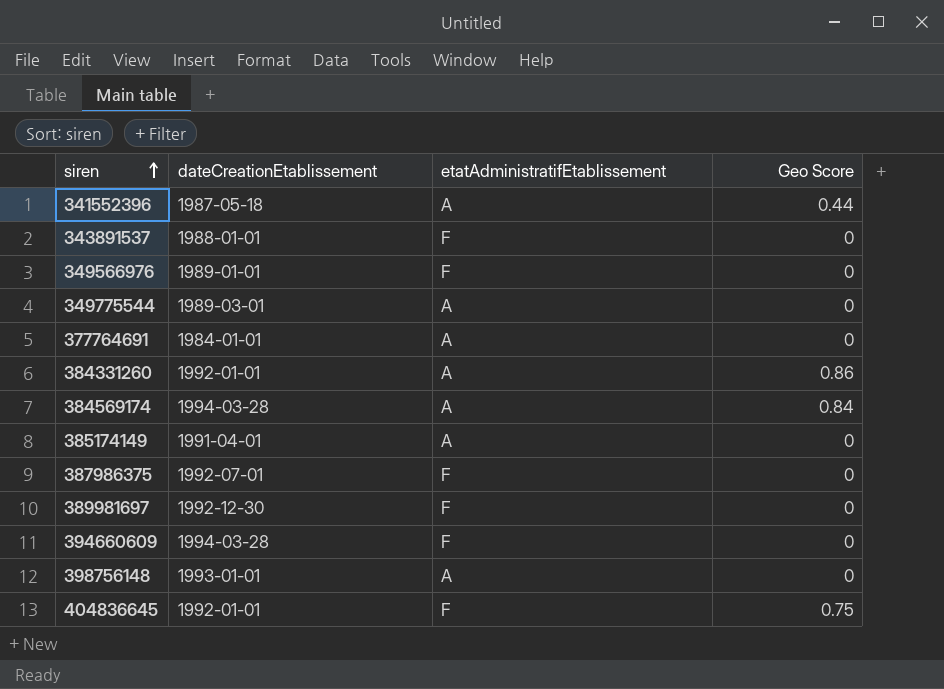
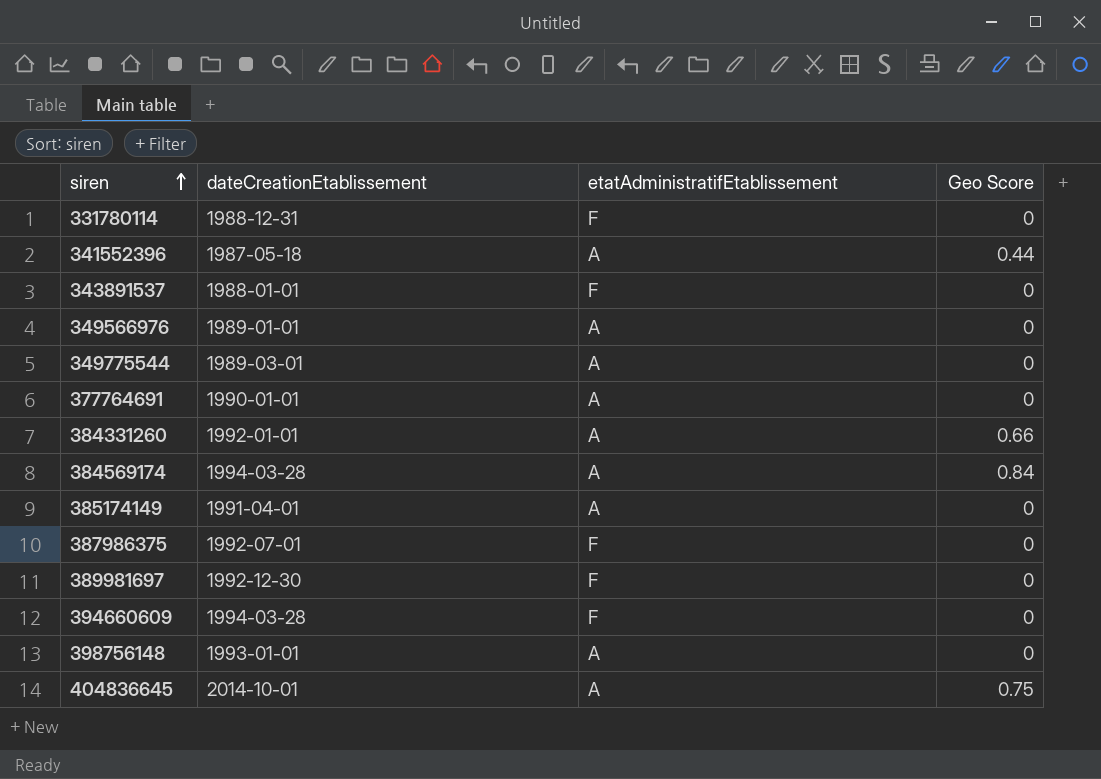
row 331780114: none -> 1988-12-31 | F | 0
349566976 | etatAdministratifEtablissement: F -> A
377764691 | dateCreationEtablissement: 1984-01-01 -> 1990-01-01
384331260 | Geo Score: 0.86 -> 0.66
404836645 | dateCreationEtablissement: 1992-01-01 -> 2014-10-01
404836645 | etatAdministratifEtablissement: F -> A

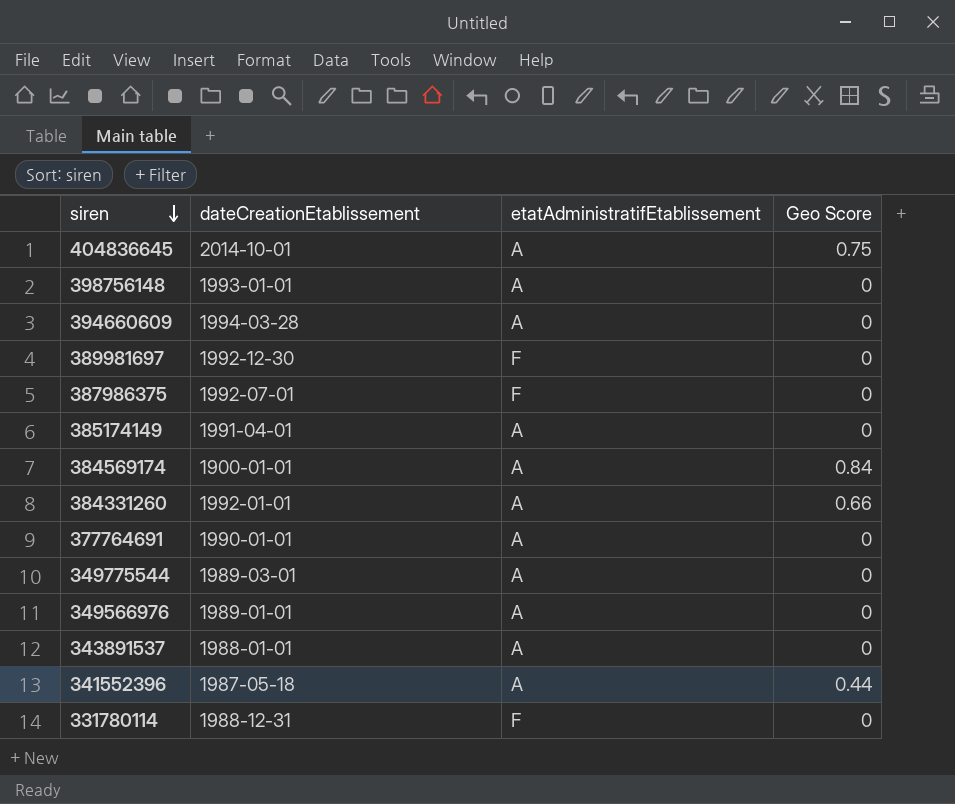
row order: siren ascending -> siren descending
394660609 | etatAdministratifEtablissement: F -> A
384569174 | dateCreationEtablissement: 1994-03-28 -> 1900-01-01
343891537 | etatAdministratifEtablissement: F -> A

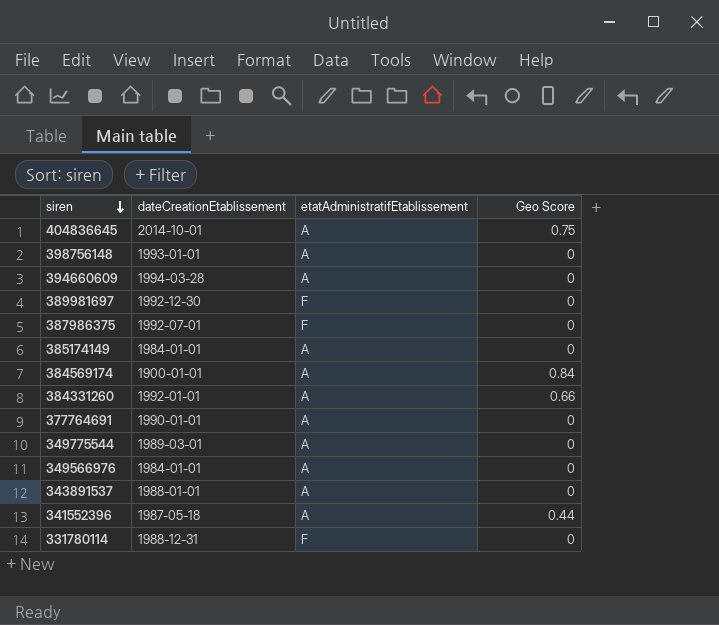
385174149 | dateCreationEtablissement: 1991-04-01 -> 1984-01-01
349566976 | dateCreationEtablissement: 1989-01-01 -> 1984-01-01

